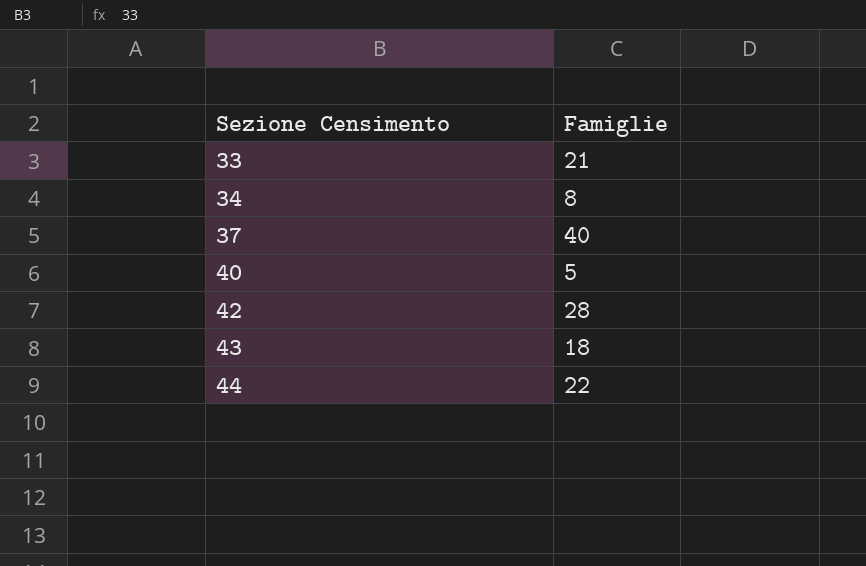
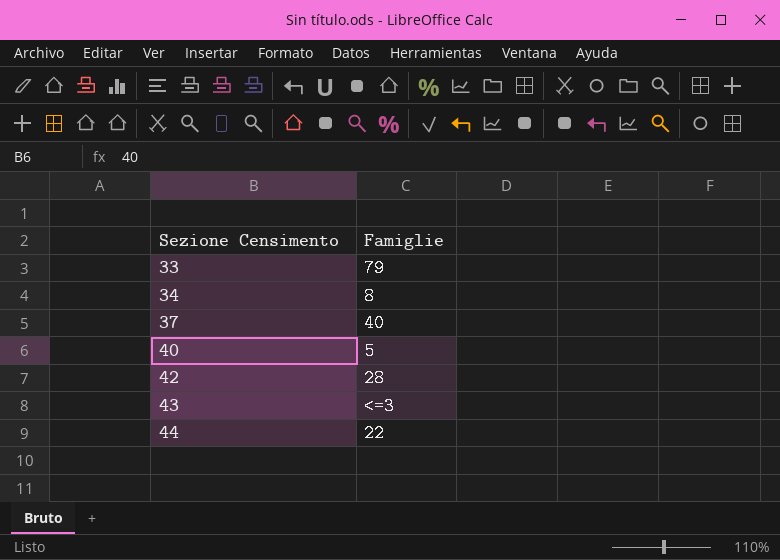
33 | Famiglie: 21 -> 79
43 | Famiglie: 18 -> <=3

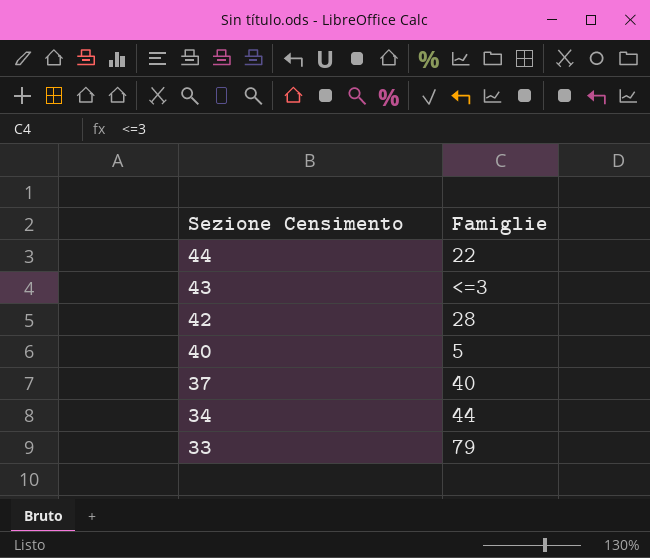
row order: Sezione Censimento ascending -> Sezione Censimento descending
34 | Famiglie: 8 -> 44

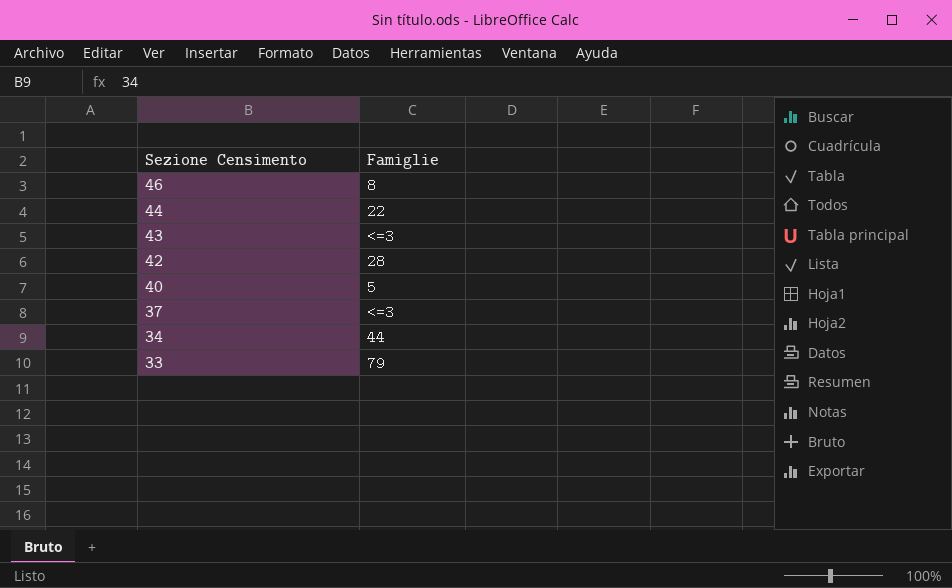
row 46: none -> 8
37 | Famiglie: 40 -> <=3

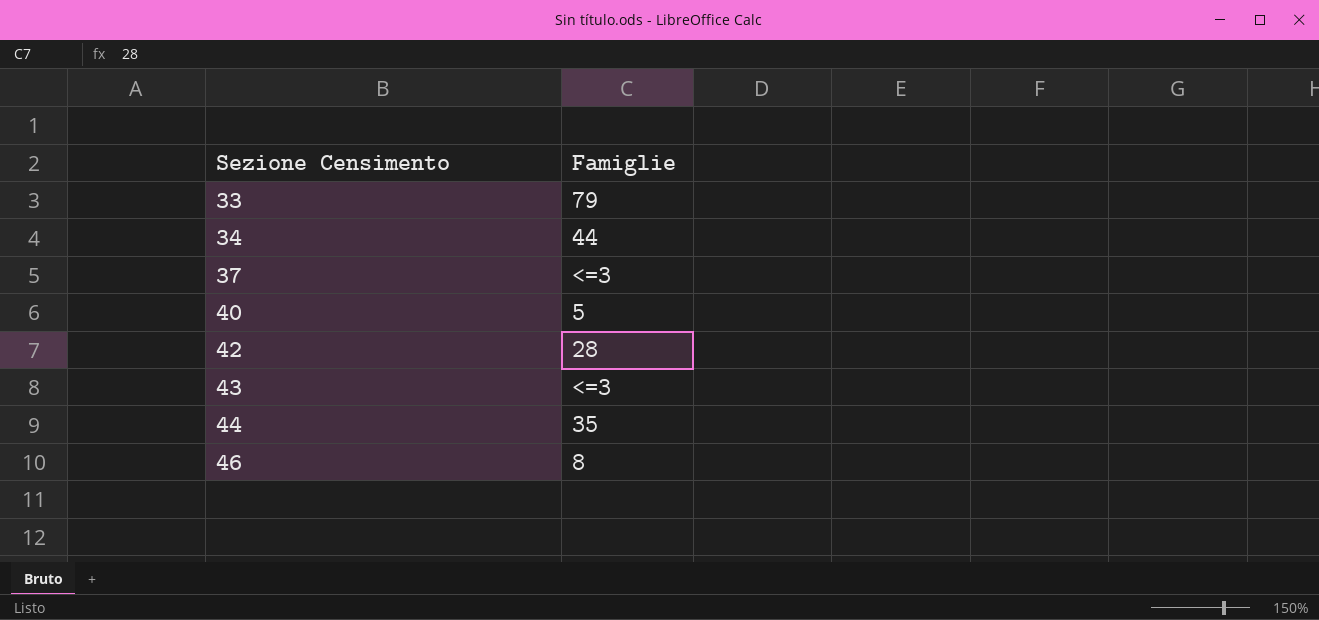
row order: Sezione Censimento descending -> Sezione Censimento ascending
44 | Famiglie: 22 -> 35

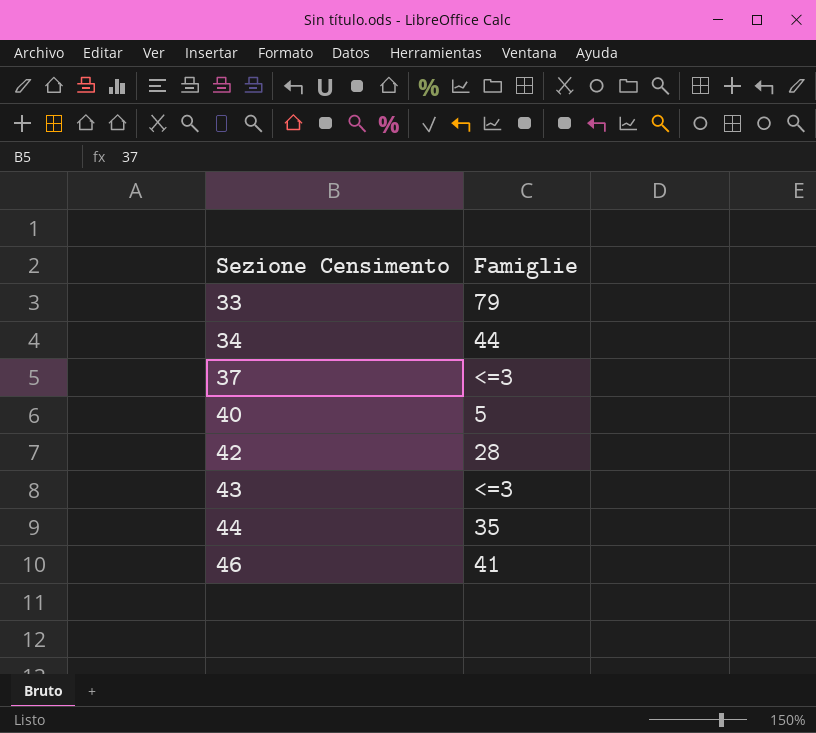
46 | Famiglie: 8 -> 41

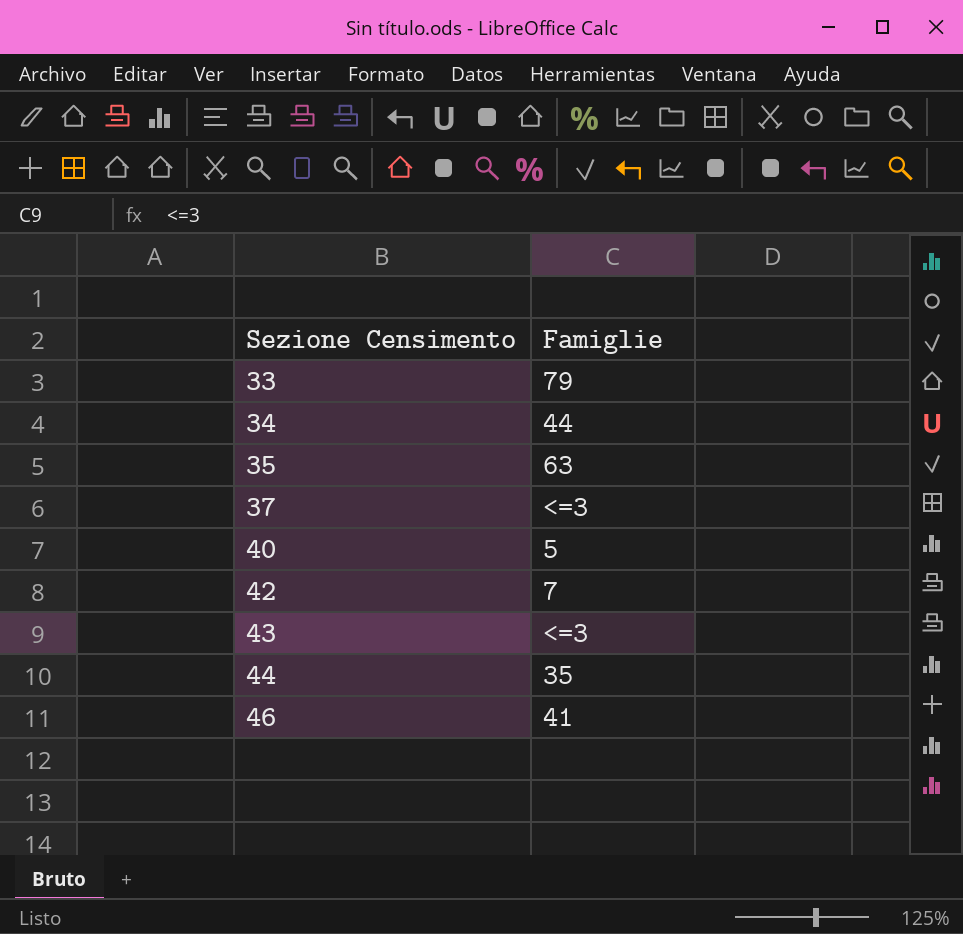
row 35: none -> 63
42 | Famiglie: 28 -> 7

